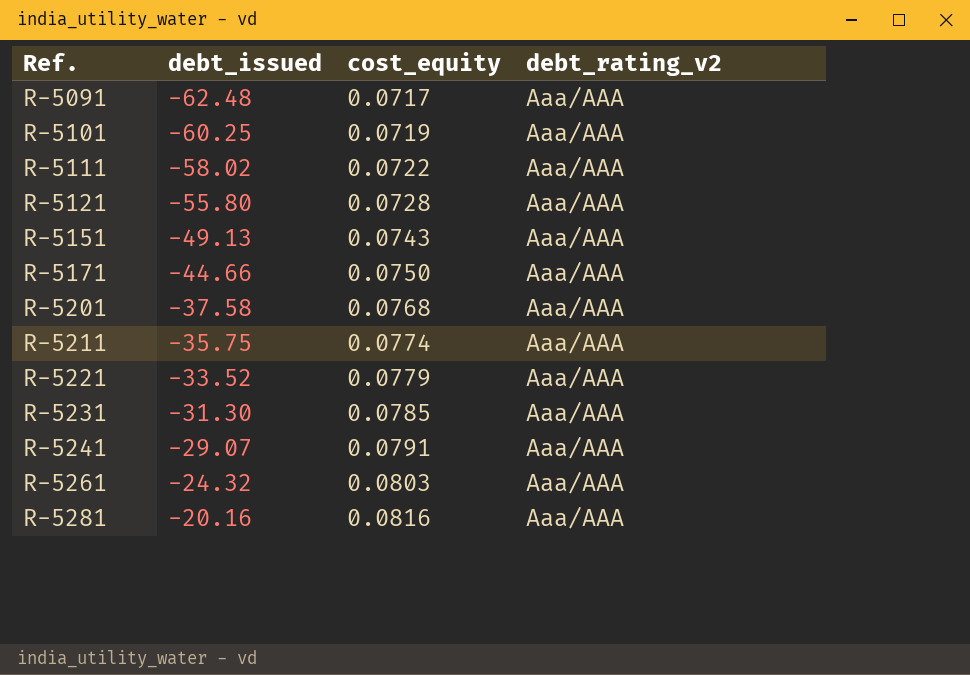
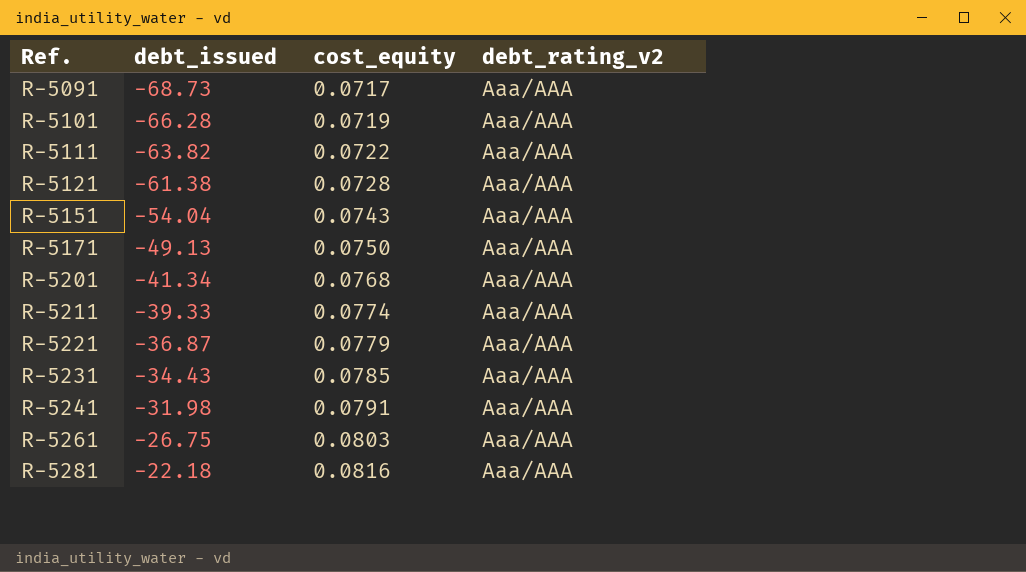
R-5091 | debt_issued: -62.48 -> -68.73
R-5101 | debt_issued: -60.25 -> -66.28
R-5111 | debt_issued: -58.02 -> -63.82
R-5121 | debt_issued: -55.80 -> -61.38
R-5151 | debt_issued: -49.13 -> -54.04
R-5171 | debt_issued: -44.66 -> -49.13
R-5201 | debt_issued: -37.58 -> -41.34
R-5211 | debt_issued: -35.75 -> -39.33
R-5221 | debt_issued: -33.52 -> -36.87
R-5231 | debt_issued: -31.30 -> -34.43
R-5241 | debt_issued: -29.07 -> -31.98
R-5261 | debt_issued: -24.32 -> -26.75
R-5281 | debt_issued: -20.16 -> -22.18

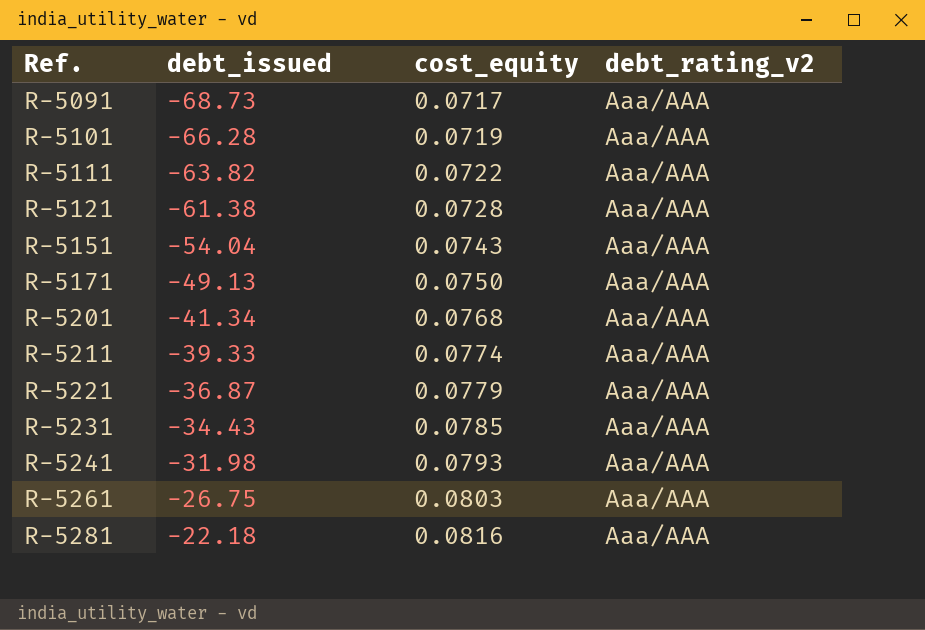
R-5241 | cost_equity: 0.0791 -> 0.0793

